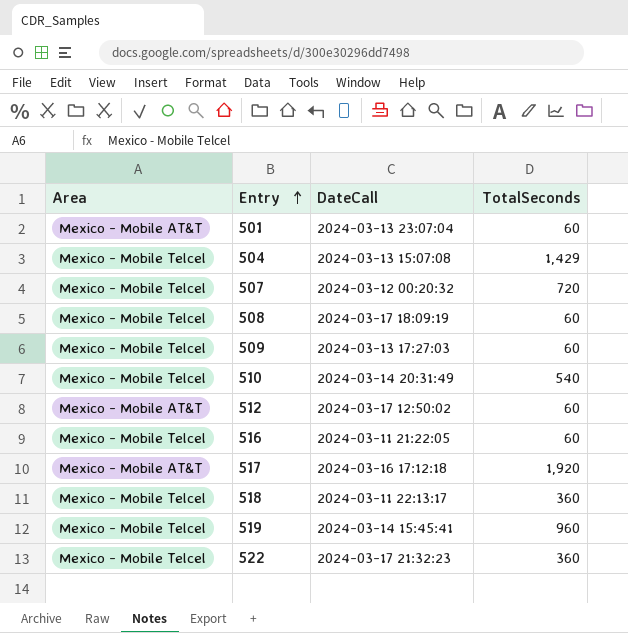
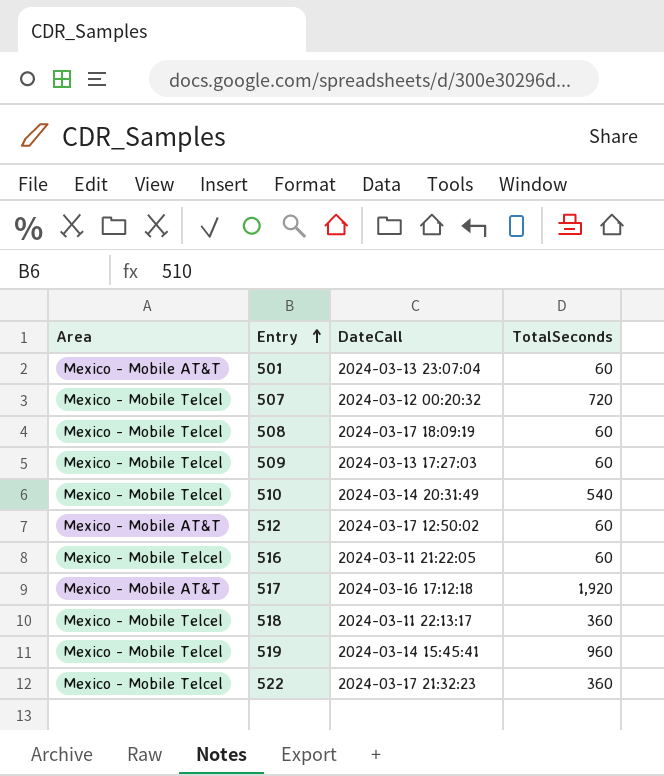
row 504: Mexico - Mobile Telcel | 2024-03-13 15:07:08 | 1,429 -> none

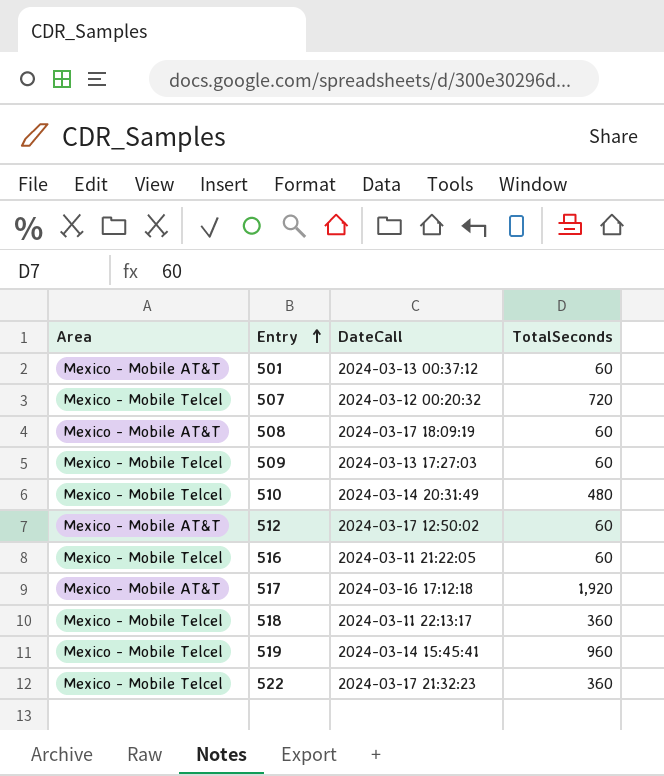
501 | DateCall: 2024-03-13 23:07:04 -> 2024-03-13 00:37:12
508 | Area: Mexico - Mobile Telcel -> Mexico - Mobile AT&T
510 | TotalSeconds: 540 -> 480

